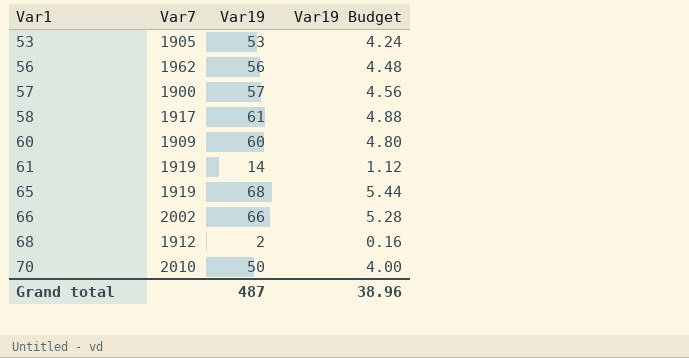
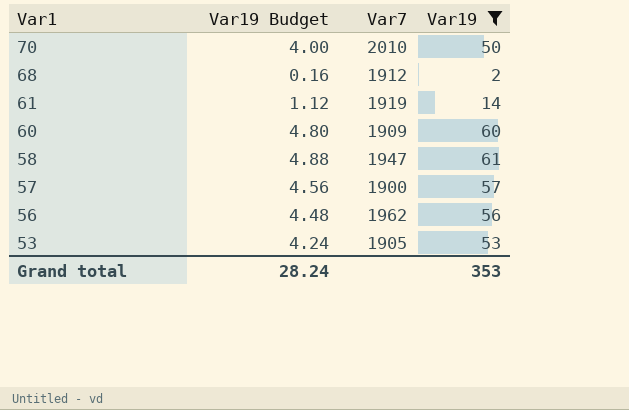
filter: none -> Var19 <= 61
row order: Var1 ascending -> Var1 descending
column Var19 Budget | position: 4 -> 2
58 | Var7: 1917 -> 1947
Grand total | Var19 Budget: 38.96 -> 28.24
Grand total | Var19: 487 -> 353

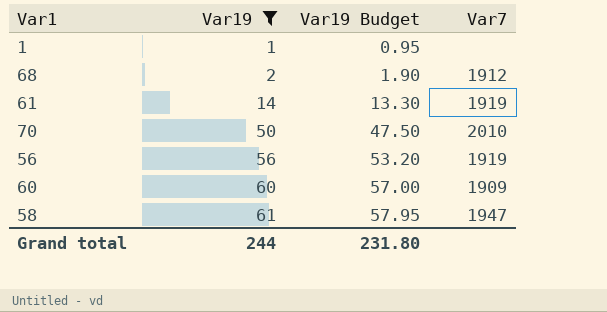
row order: Var1 descending -> Var19 ascending
column Var19 | position: 4 -> 2
column Var19 Budget | formula: [Var19] * 0.08 -> [Var19] * 0.95
row 57: 4.56 | 1900 | 57 -> none
row 53: 4.24 | 1905 | 53 -> none
row 1: none -> 1 | 0.95 | none
56 | Var7: 1962 -> 1919
Grand total | Var19: 353 -> 244
Grand total | Var19 Budget: 28.24 -> 231.80

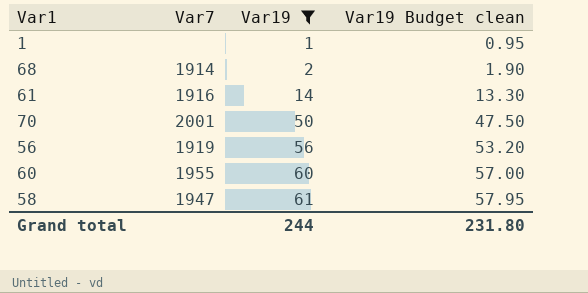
column Var7 | position: 4 -> 2
column name: Var19 Budget -> Var19 Budget clean
68 | Var7: 1912 -> 1914
61 | Var7: 1919 -> 1916
70 | Var7: 2010 -> 2001
60 | Var7: 1909 -> 1955

